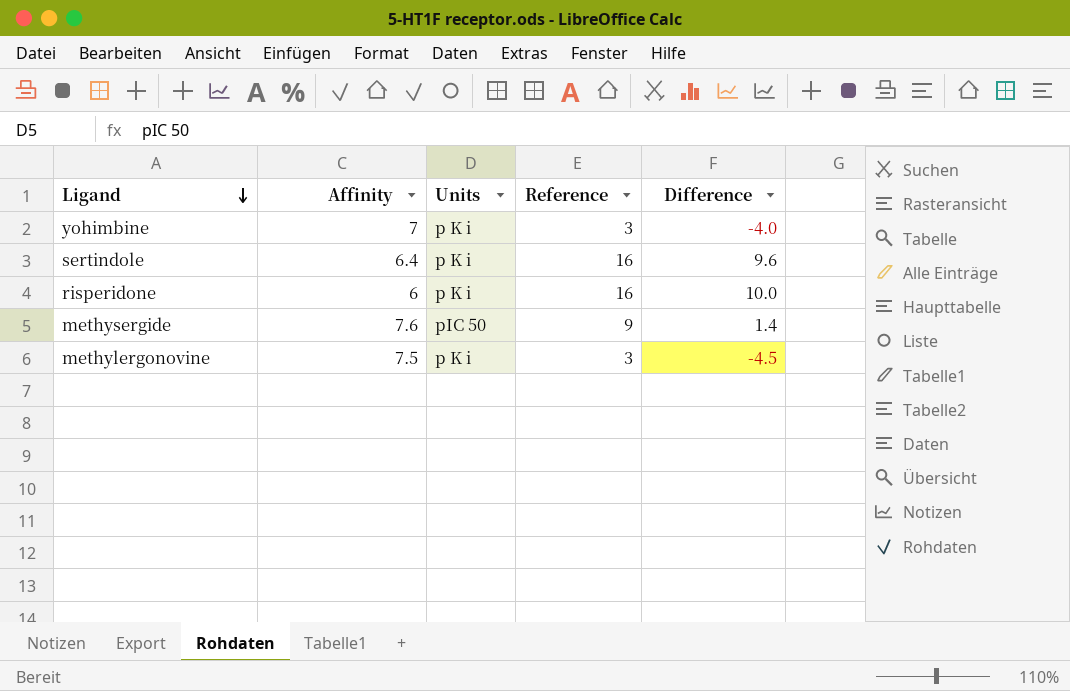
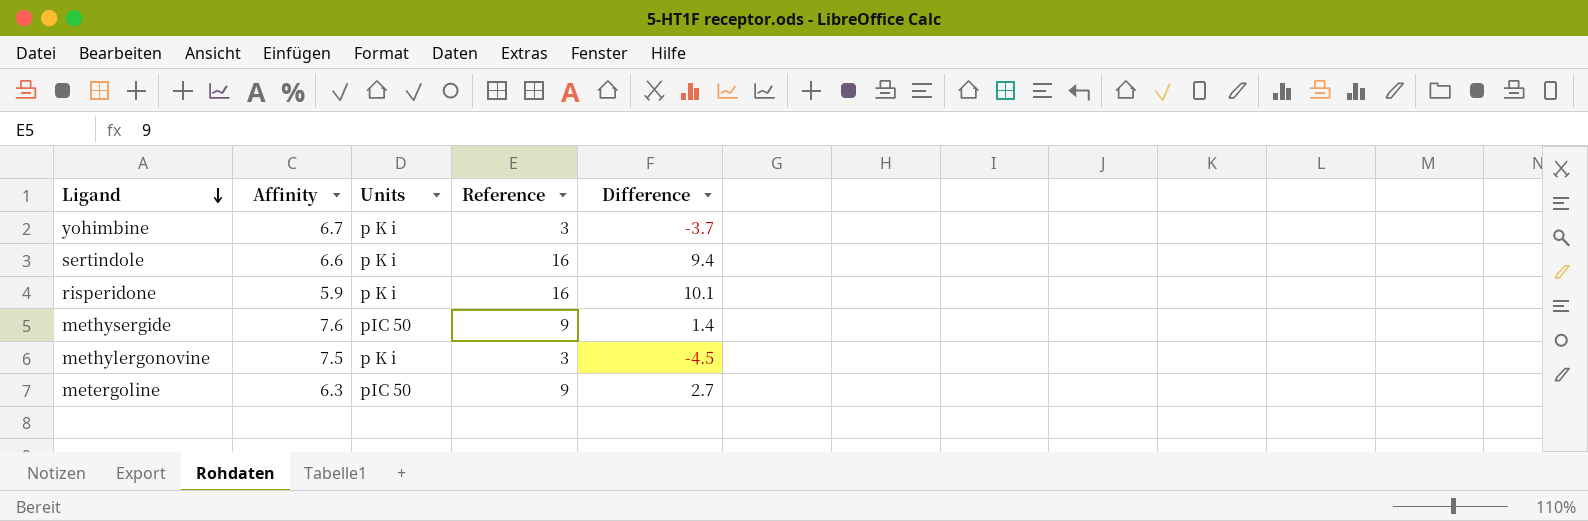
yohimbine | Affinity: 7 -> 6.7
yohimbine | Difference: -4.0 -> -3.7
sertindole | Affinity: 6.4 -> 6.6
sertindole | Difference: 9.6 -> 9.4
risperidone | Affinity: 6 -> 5.9
risperidone | Difference: 10.0 -> 10.1
row metergoline: none -> 6.3 | pIC 50 | 9 | 2.7

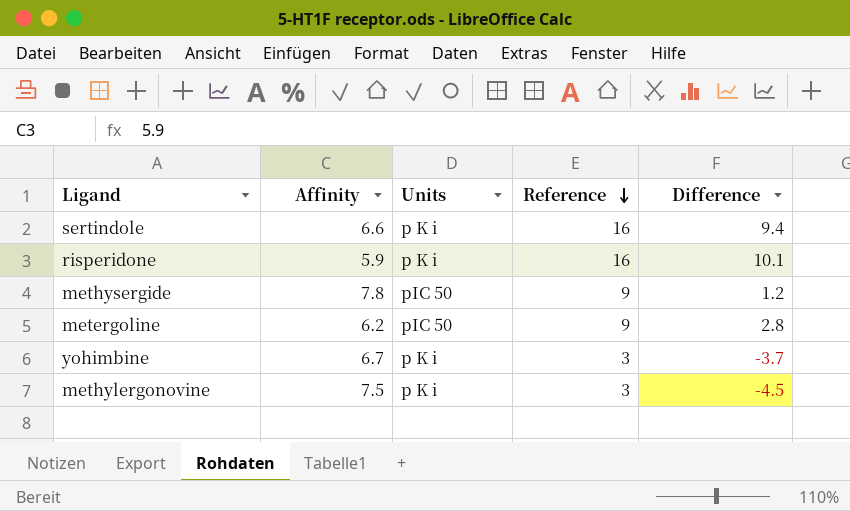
row order: Ligand descending -> Reference descending
methysergide | Affinity: 7.6 -> 7.8
methysergide | Difference: 1.4 -> 1.2
metergoline | Affinity: 6.3 -> 6.2
metergoline | Difference: 2.7 -> 2.8

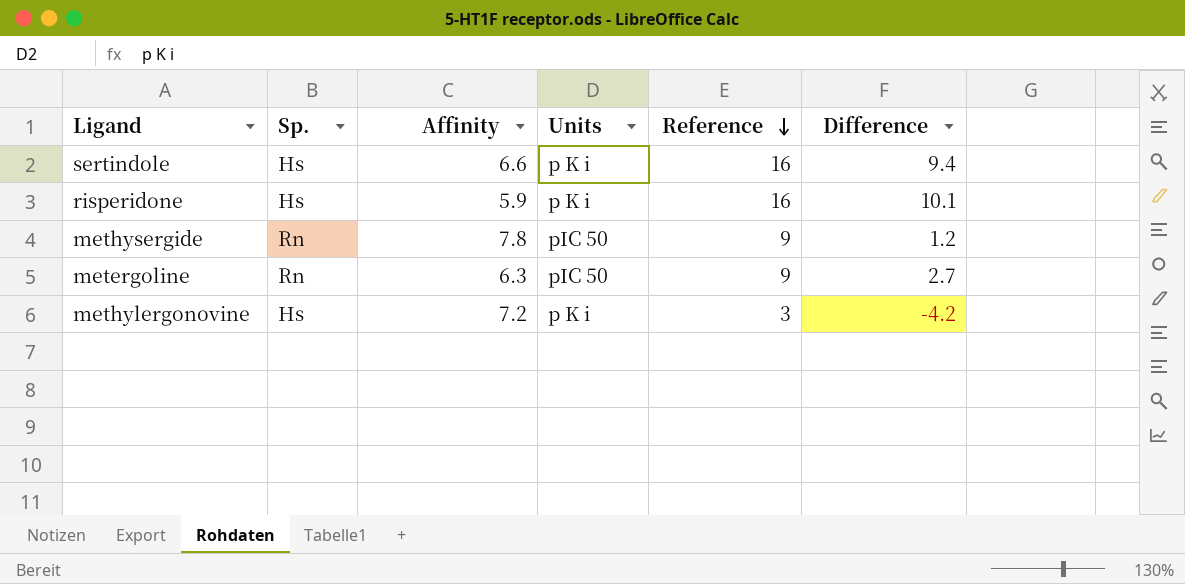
column Sp. | position: none -> 2
row yohimbine: 6.7 | p K i | 3 | -3.7 -> none
metergoline | Affinity: 6.2 -> 6.3
metergoline | Difference: 2.8 -> 2.7
methylergonovine | Affinity: 7.5 -> 7.2
methylergonovine | Difference: -4.5 -> -4.2

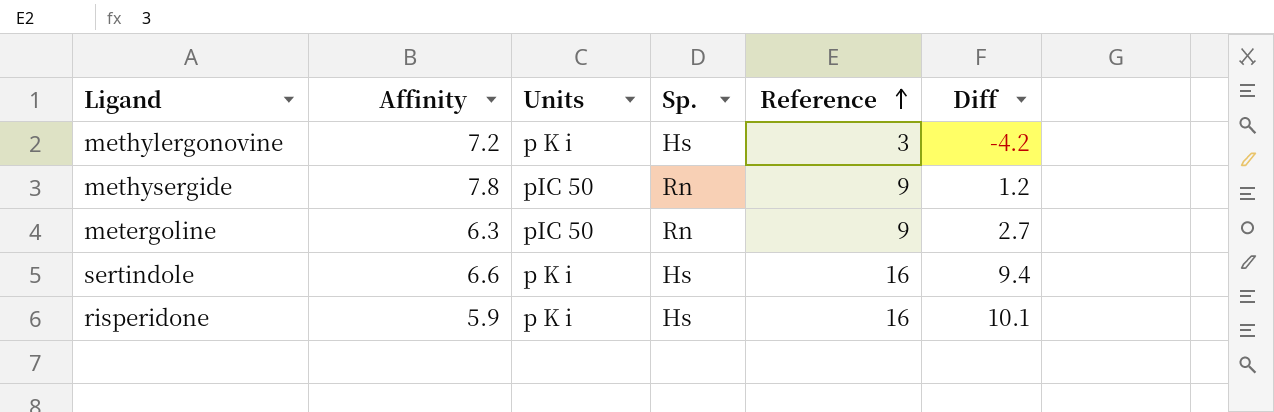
row order: Reference descending -> Reference ascending
column Sp. | position: 2 -> 4
column name: Difference -> Diff

